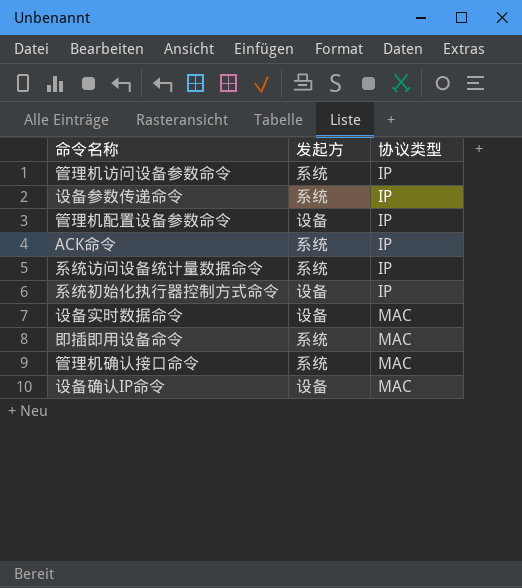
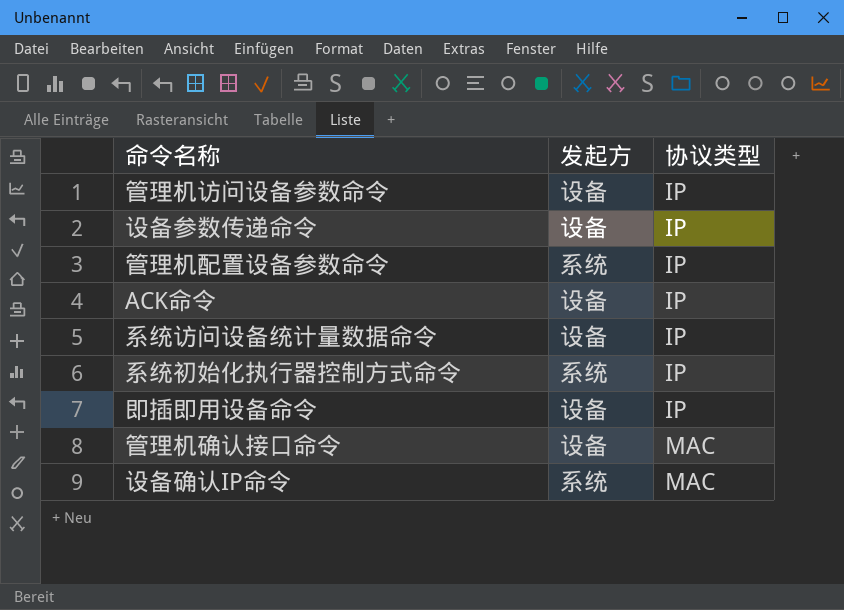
row 设备实时数据命令: 设备 | MAC -> none
管理机访问设备参数命令 | 发起方: 系统 -> 设备
设备参数传递命令 | 发起方: 系统 -> 设备
管理机配置设备参数命令 | 发起方: 设备 -> 系统
ACK命令 | 发起方: 系统 -> 设备
系统访问设备统计量数据命令 | 发起方: 系统 -> 设备
系统初始化执行器控制方式命令 | 发起方: 设备 -> 系统
即插即用设备命令 | 发起方: 系统 -> 设备
即插即用设备命令 | 协议类型: MAC -> IP
管理机确认接口命令 | 发起方: 系统 -> 设备
设备确认IP命令 | 发起方: 设备 -> 系统

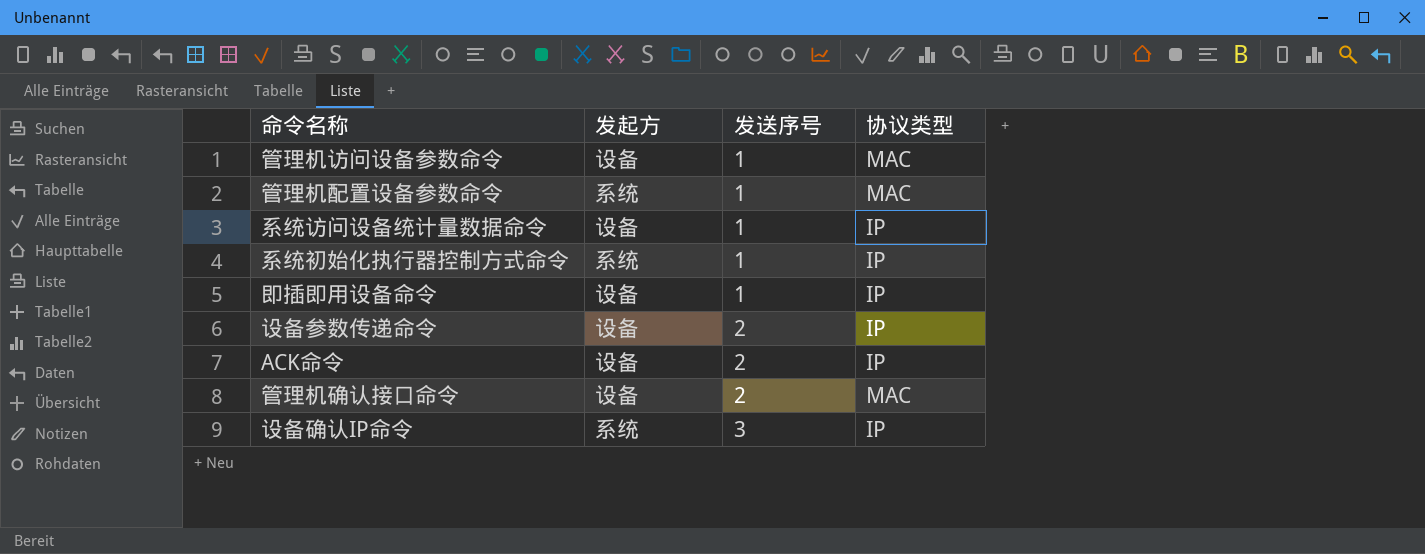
row order: 协议类型 ascending -> 发送序号 ascending
column 发送序号 | position: none -> 3
管理机访问设备参数命令 | 协议类型: IP -> MAC
管理机配置设备参数命令 | 协议类型: IP -> MAC
设备确认IP命令 | 协议类型: MAC -> IP

